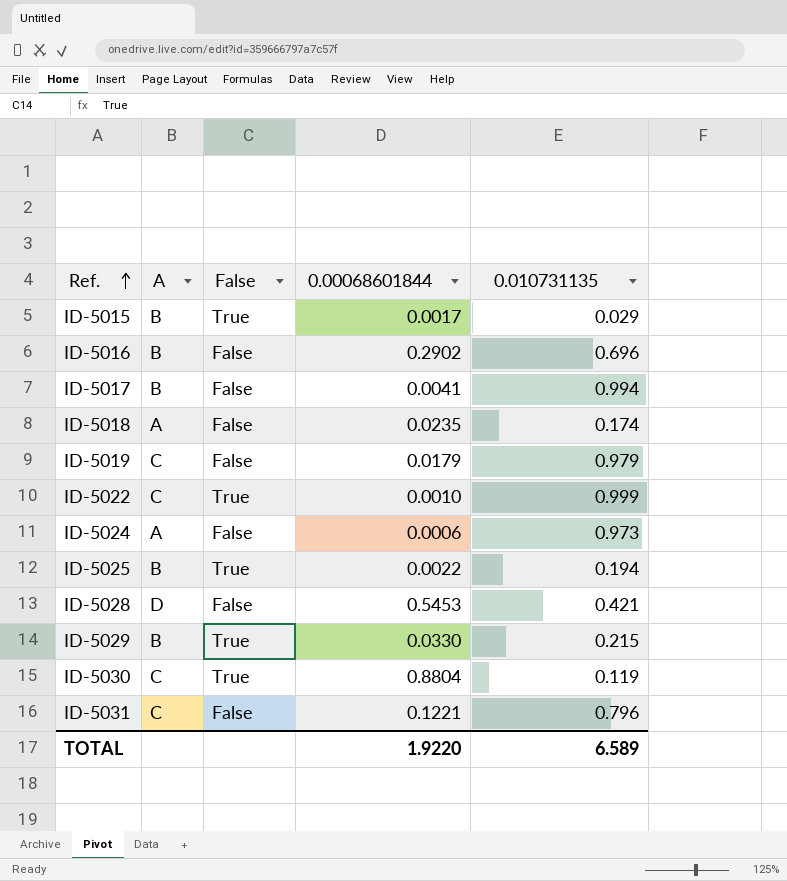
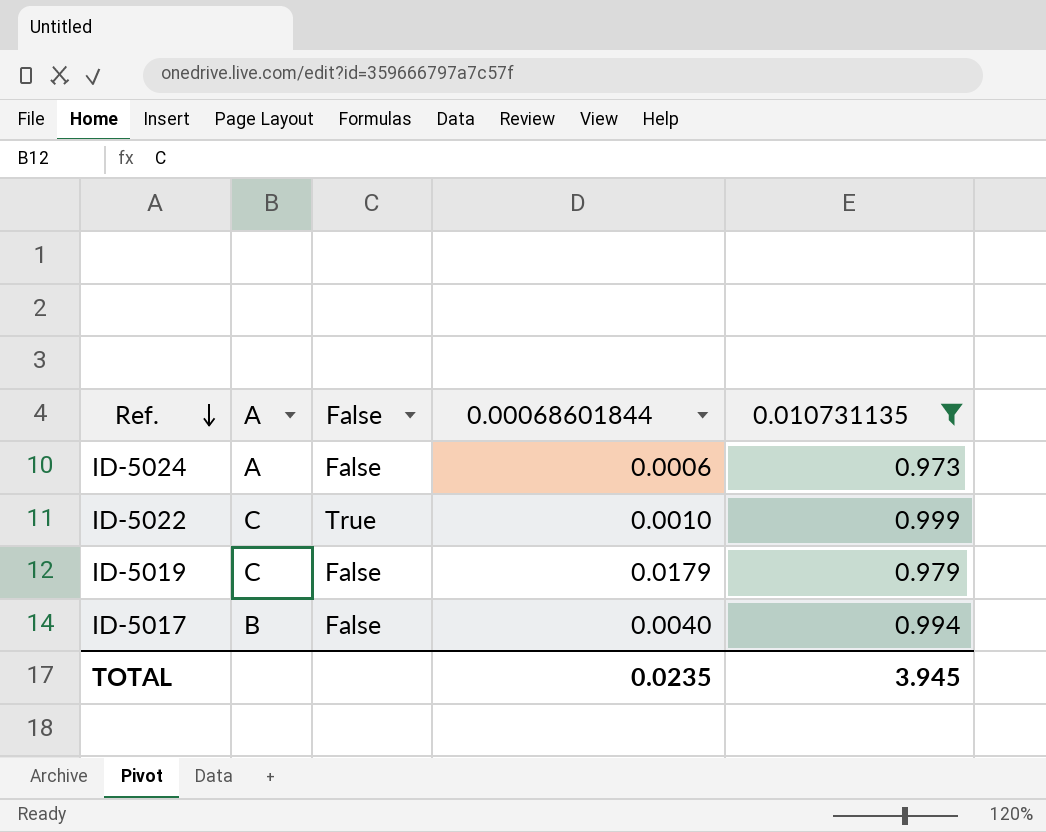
filter: none -> 0.010731135 >= 0.973
row order: Ref. ascending -> Ref. descending
ID-5017 | 0.00068601844: 0.0041 -> 0.0040
TOTAL | 0.00068601844: 1.9220 -> 0.0235
TOTAL | 0.010731135: 6.589 -> 3.945

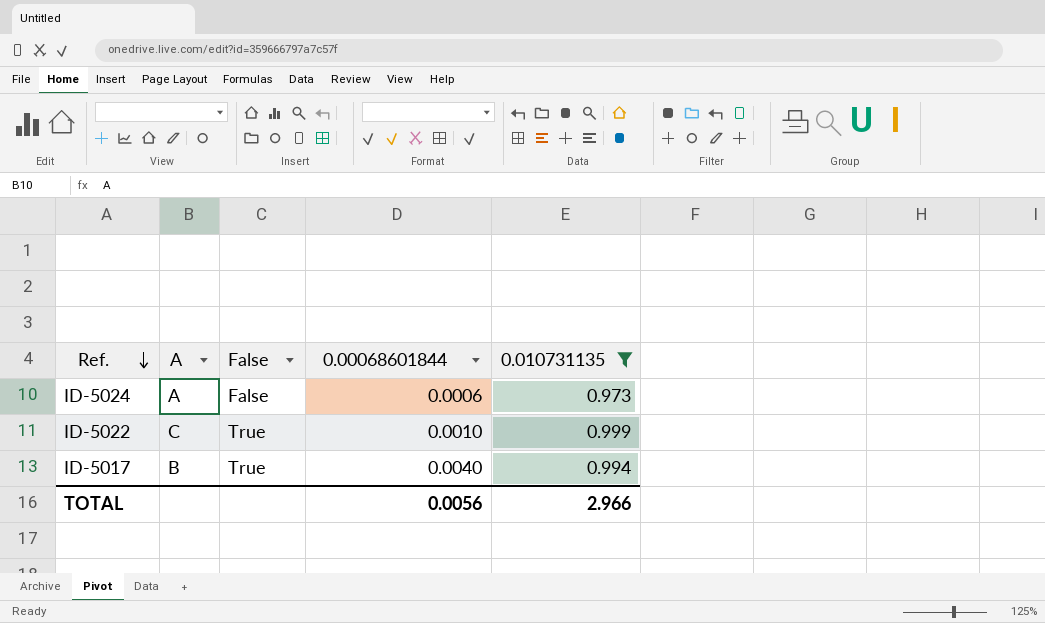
row ID-5019: C | False | 0.0179 | 0.979 -> none
ID-5017 | False: False -> True
TOTAL | 0.00068601844: 0.0235 -> 0.0056
TOTAL | 0.010731135: 3.945 -> 2.966

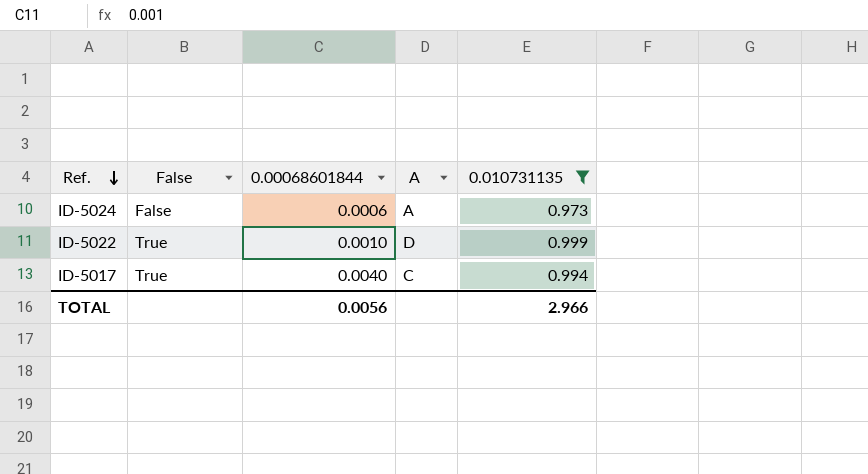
column A | position: 2 -> 4
ID-5022 | A: C -> D
ID-5017 | A: B -> C

